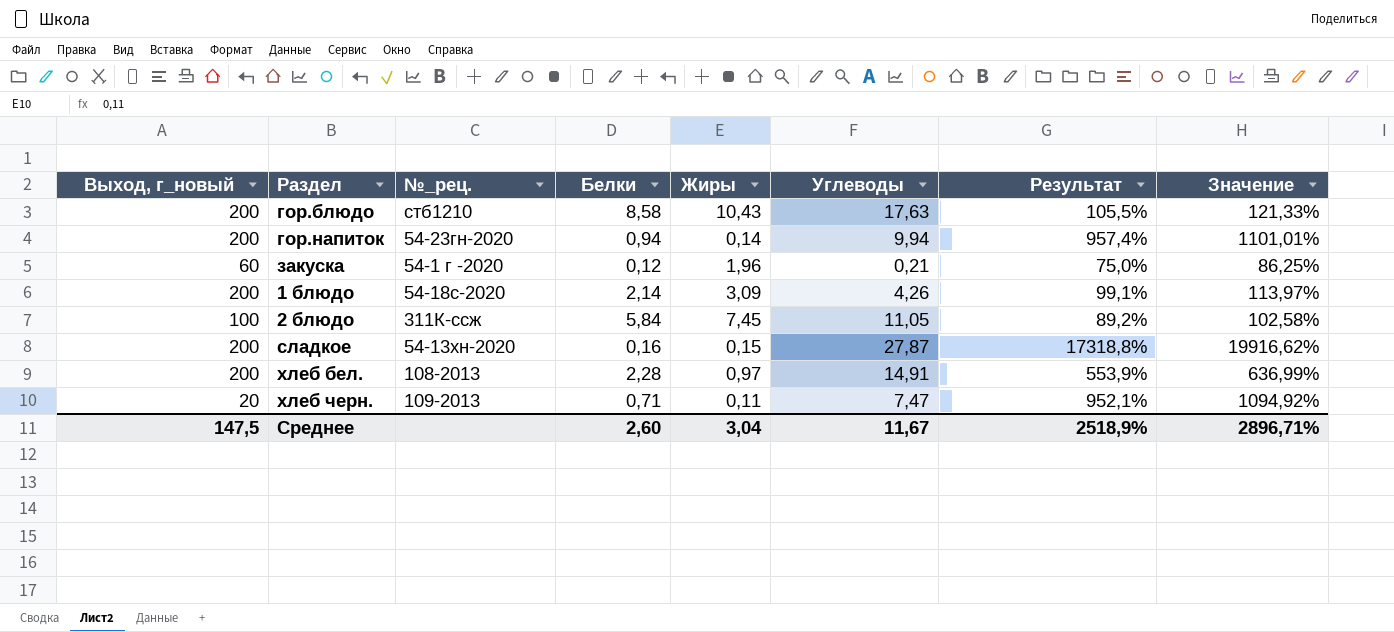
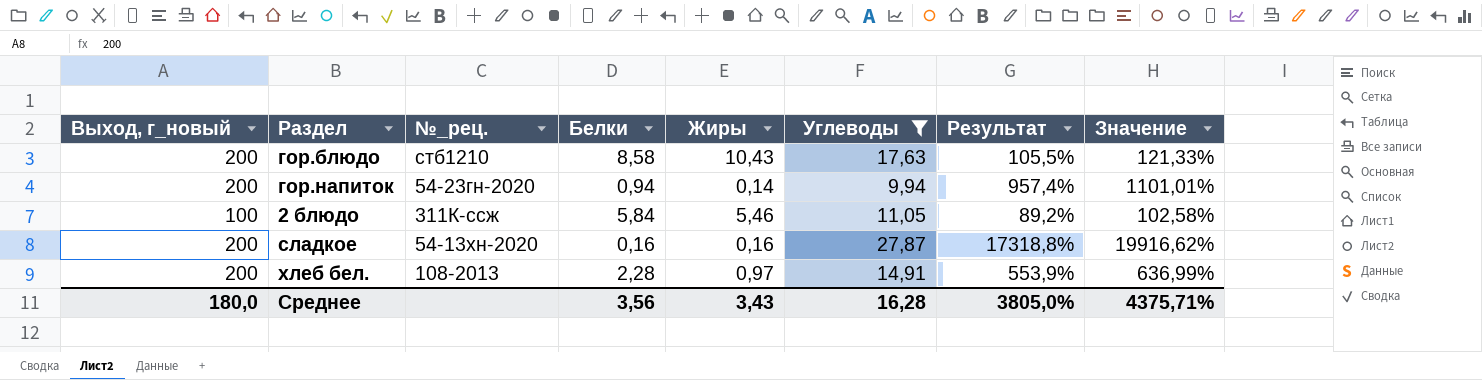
filter: none -> Углеводы >= 9,94
2 блюдо | Жиры: 7,45 -> 5,46
сладкое | Жиры: 0,15 -> 0,16
Среднее | Выход, г_новый: 147,5 -> 180,0
Среднее | Белки: 2,60 -> 3,56
Среднее | Жиры: 3,04 -> 3,43
Среднее | Углеводы: 11,67 -> 16,28
Среднее | Результат: 2518,9% -> 3805,0%
Среднее | Значение: 2896,71% -> 4375,71%

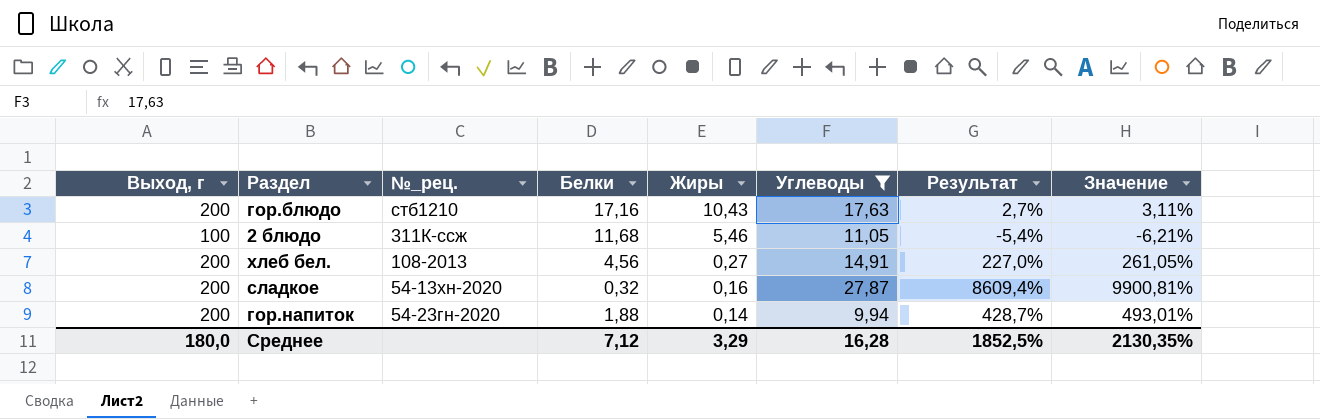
row order: none -> Жиры descending
column name: Выход, г_новый -> Выход, г
гор.блюдо | Белки: 8,58 -> 17,16
гор.блюдо | Результат: 105,5% -> 2,7%
гор.блюдо | Значение: 121,33% -> 3,11%
2 блюдо | Белки: 5,84 -> 11,68
2 блюдо | Результат: 89,2% -> -5,4%
2 блюдо | Значение: 102,58% -> -6,21%
хлеб бел. | Белки: 2,28 -> 4,56
хлеб бел. | Жиры: 0,97 -> 0,27
хлеб бел. | Результат: 553,9% -> 227,0%
хлеб бел. | Значение: 636,99% -> 261,05%
сладкое | Белки: 0,16 -> 0,32
сладкое | Результат: 17318,8% -> 8609,4%
сладкое | Значение: 19916,62% -> 9900,81%
гор.напиток | Белки: 0,94 -> 1,88
гор.напиток | Результат: 957,4% -> 428,7%
гор.напиток | Значение: 1101,01% -> 493,01%
Среднее | Белки: 3,56 -> 7,12
Среднее | Жиры: 3,43 -> 3,29
Среднее | Результат: 3805,0% -> 1852,5%
Среднее | Значение: 4375,71% -> 2130,35%

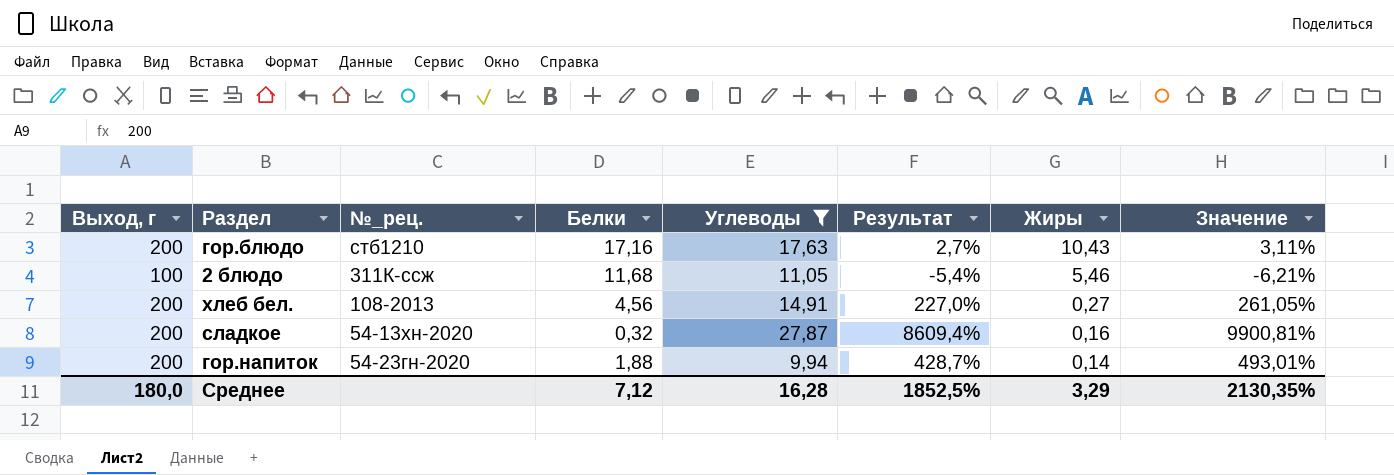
column Жиры | position: 5 -> 7

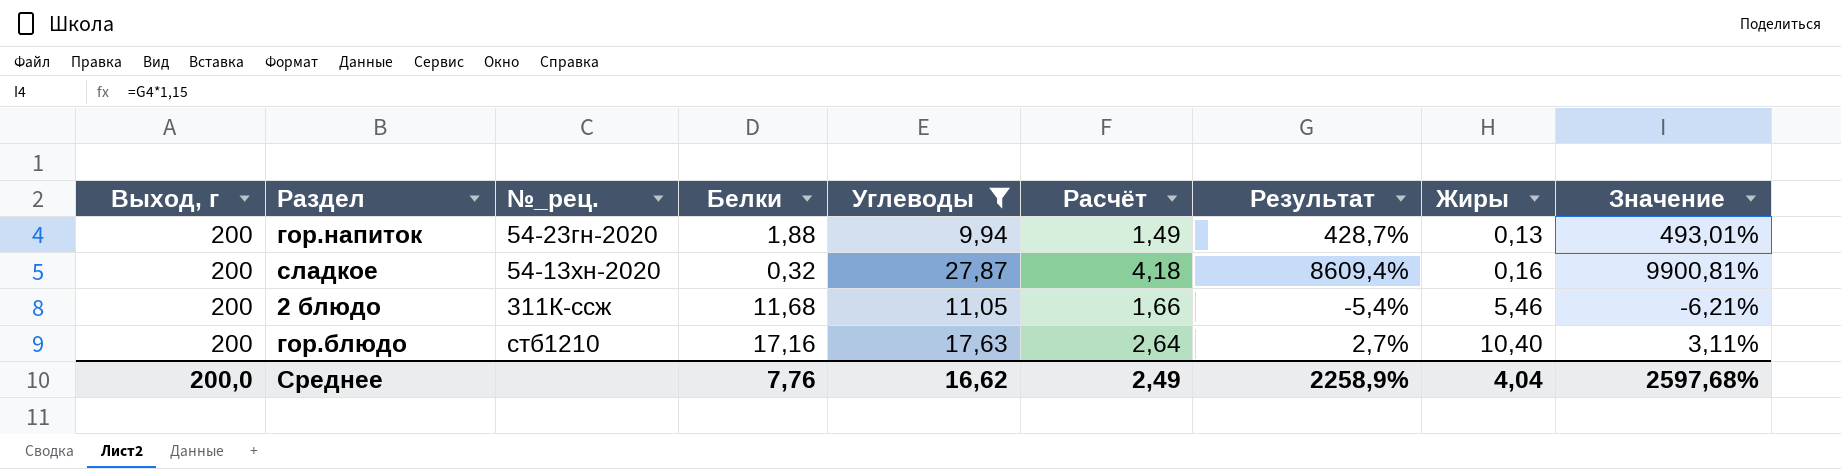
row order: Жиры descending -> Жиры ascending
column Расчёт | formula: none -> [Углеводы] * 0,15
row хлеб бел.: 200 | 108-2013 | 4,56 | 14,91 | 227,0% | 0,27 | 261,05% -> none
гор.напиток | Жиры: 0,14 -> 0,13
2 блюдо | Выход, г: 100 -> 200
гор.блюдо | Жиры: 10,43 -> 10,40
Среднее | Выход, г: 180,0 -> 200,0
Среднее | Белки: 7,12 -> 7,76
Среднее | Углеводы: 16,28 -> 16,62
Среднее | Результат: 1852,5% -> 2258,9%
Среднее | Жиры: 3,29 -> 4,04
Среднее | Значение: 2130,35% -> 2597,68%

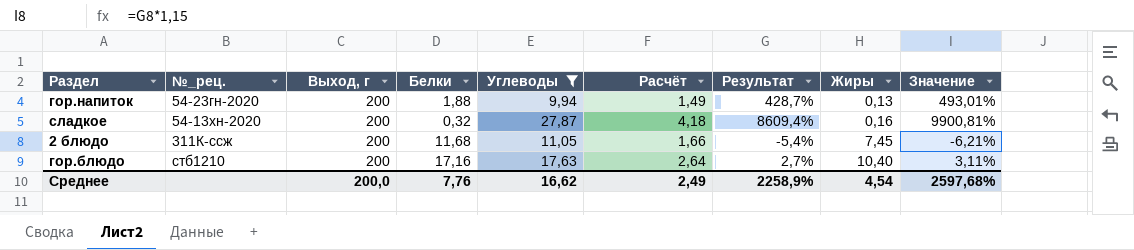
column Выход, г | position: 1 -> 3
2 блюдо | Жиры: 5,46 -> 7,45
Среднее | Жиры: 4,04 -> 4,54

